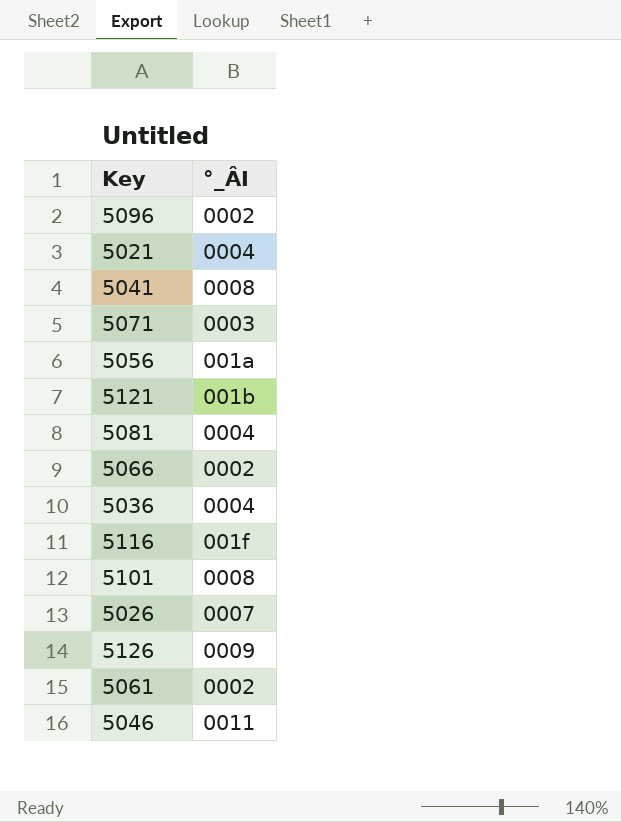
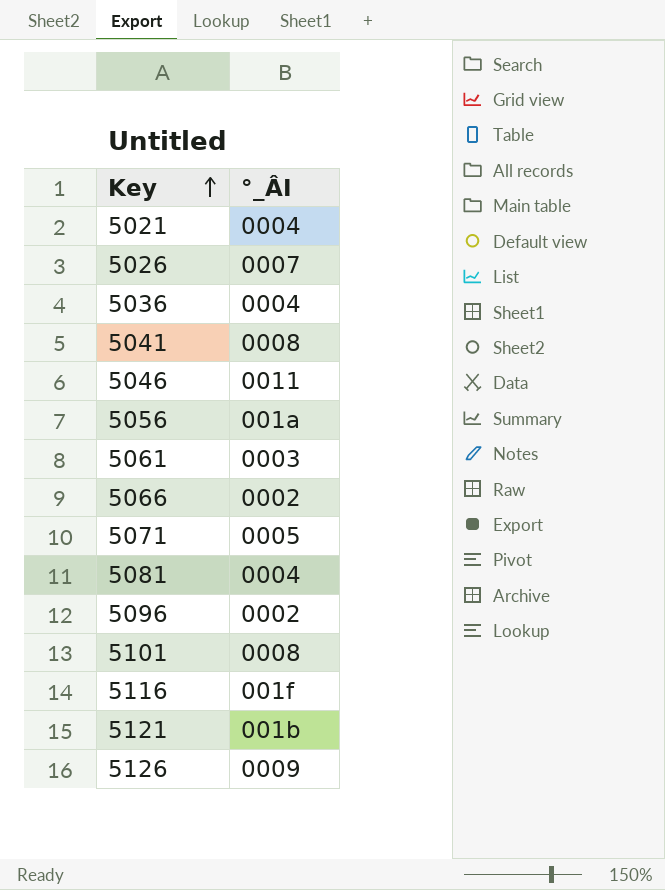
row order: none -> Key ascending
5061 | °_ÂI: 0002 -> 0003
5071 | °_ÂI: 0003 -> 0005

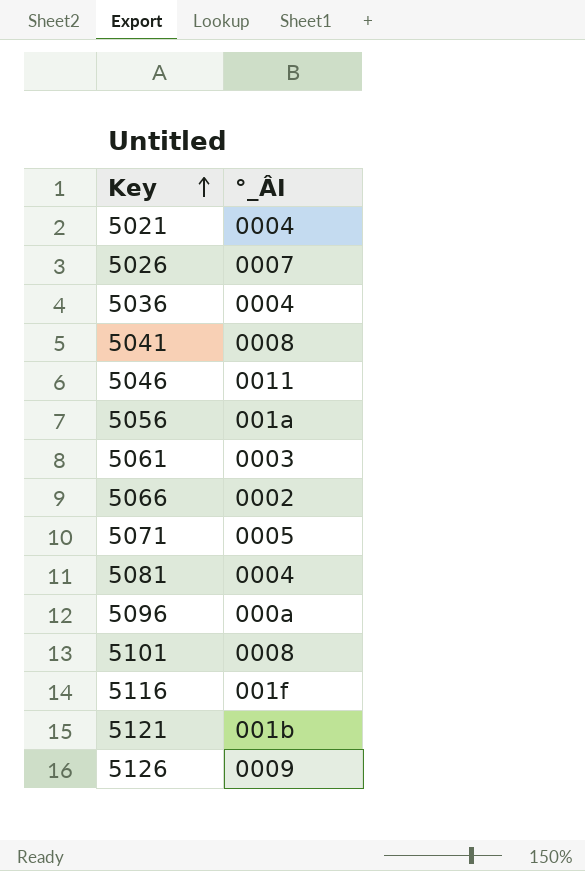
5096 | °_ÂI: 0002 -> 000a

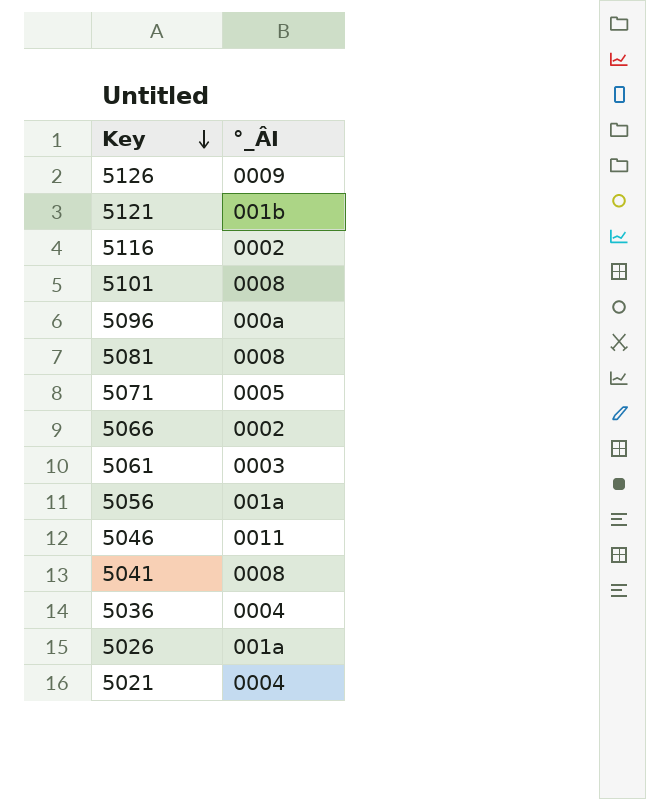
row order: Key ascending -> Key descending
5116 | °_ÂI: 001f -> 0002
5081 | °_ÂI: 0004 -> 0008
5026 | °_ÂI: 0007 -> 001a

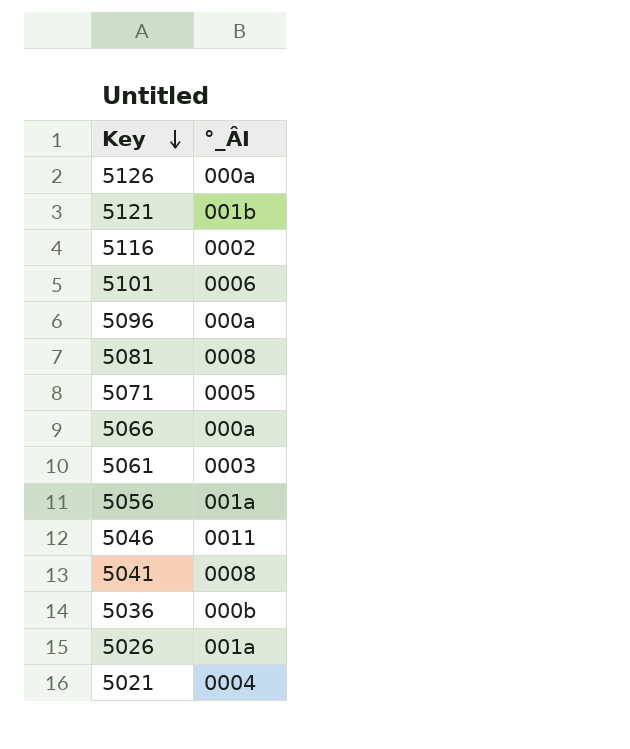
5126 | °_ÂI: 0009 -> 000a
5101 | °_ÂI: 0008 -> 0006
5066 | °_ÂI: 0002 -> 000a
5036 | °_ÂI: 0004 -> 000b

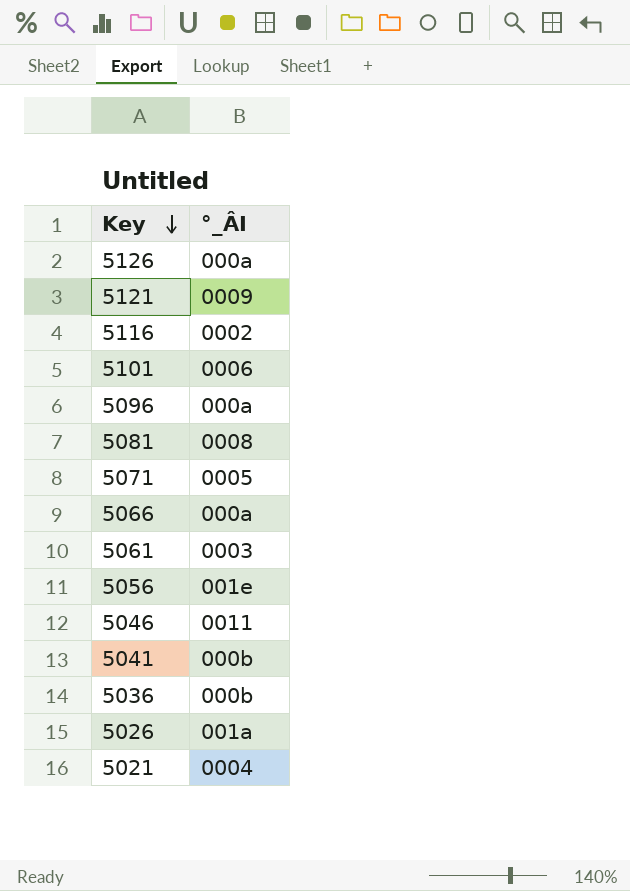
5121 | °_ÂI: 001b -> 0009
5056 | °_ÂI: 001a -> 001e
5041 | °_ÂI: 0008 -> 000b

